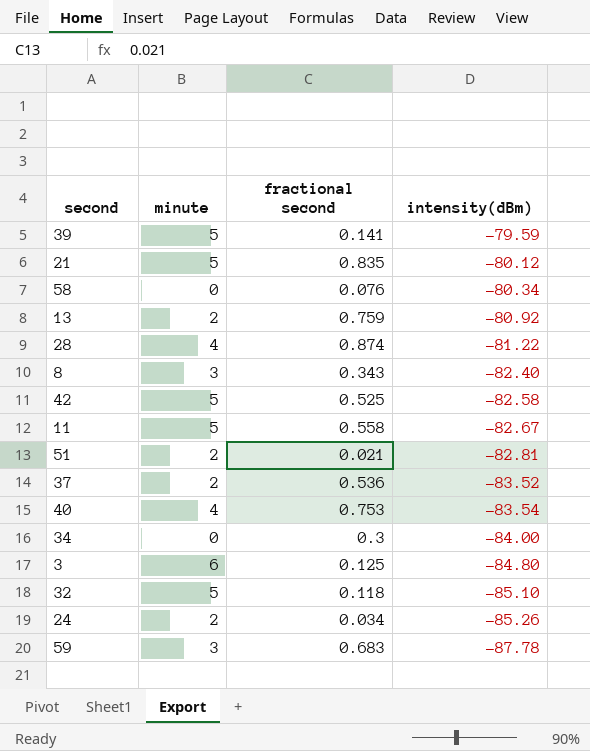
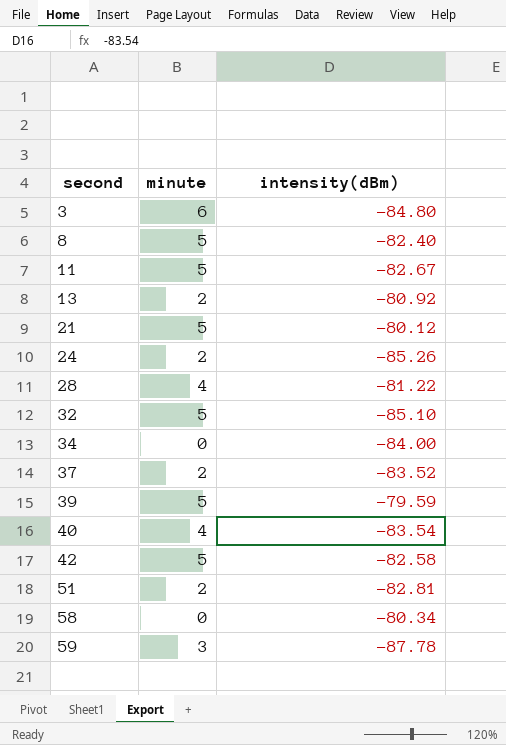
row order: intensity(dBm) descending -> second ascending
column fractional second | position: 3 -> none
8 | minute: 3 -> 5

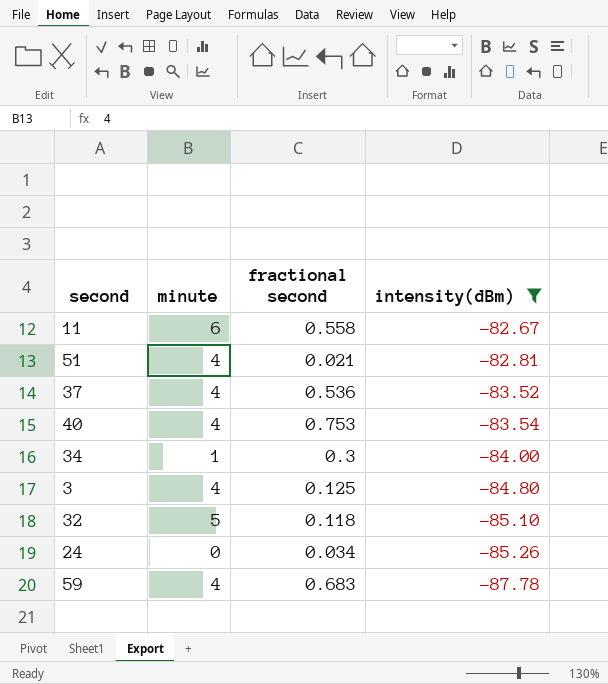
filter: none -> intensity(dBm) <= -82.67
row order: second ascending -> intensity(dBm) descending
column fractional second | position: none -> 3
11 | minute: 5 -> 6
51 | minute: 2 -> 4
37 | minute: 2 -> 4
34 | minute: 0 -> 1
3 | minute: 6 -> 4
24 | minute: 2 -> 0
59 | minute: 3 -> 4

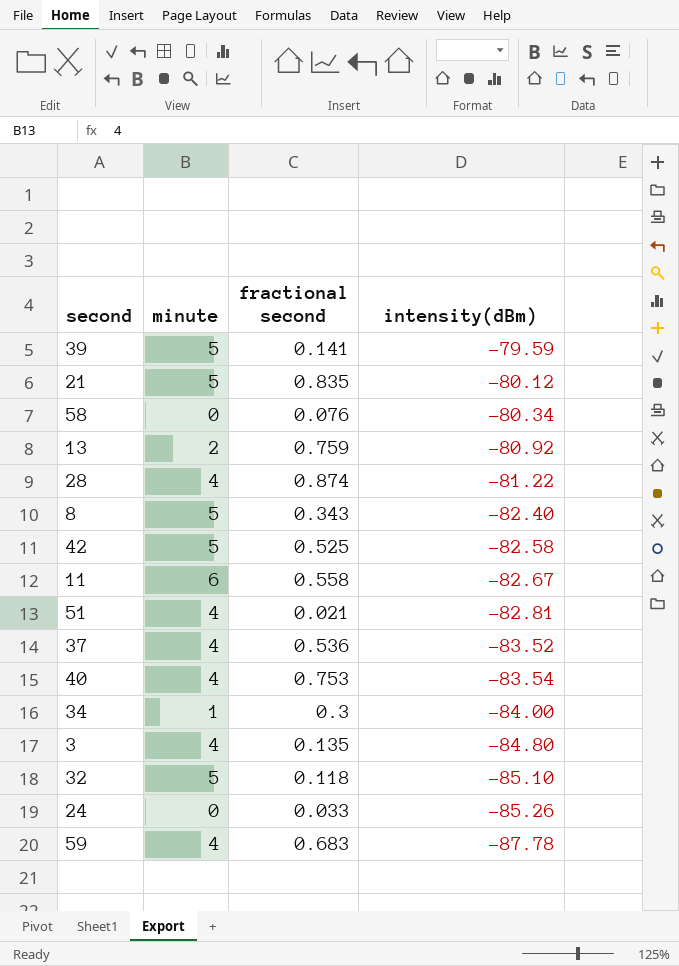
filter: intensity(dBm) <= -82.67 -> none
3 | fractional second: 0.125 -> 0.135
24 | fractional second: 0.034 -> 0.033

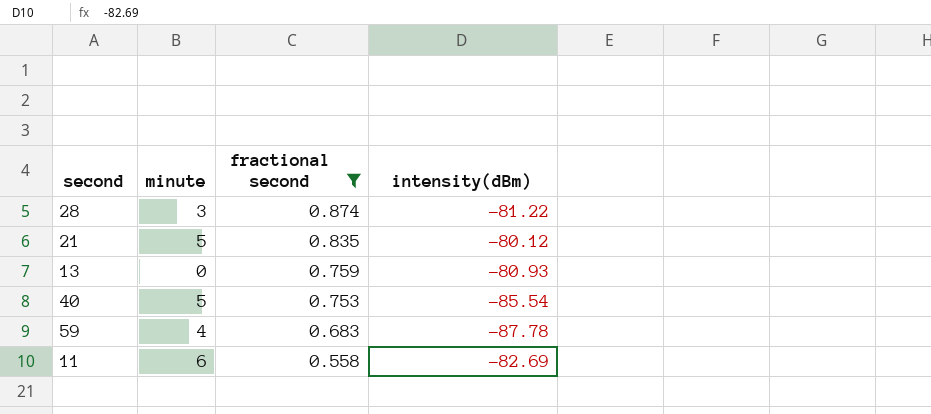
filter: none -> fractional second >= 0.558
row order: intensity(dBm) descending -> fractional second descending
28 | minute: 4 -> 3
13 | minute: 2 -> 0
13 | intensity(dBm): -80.92 -> -80.93
40 | minute: 4 -> 5
40 | intensity(dBm): -83.54 -> -85.54
11 | intensity(dBm): -82.67 -> -82.69

